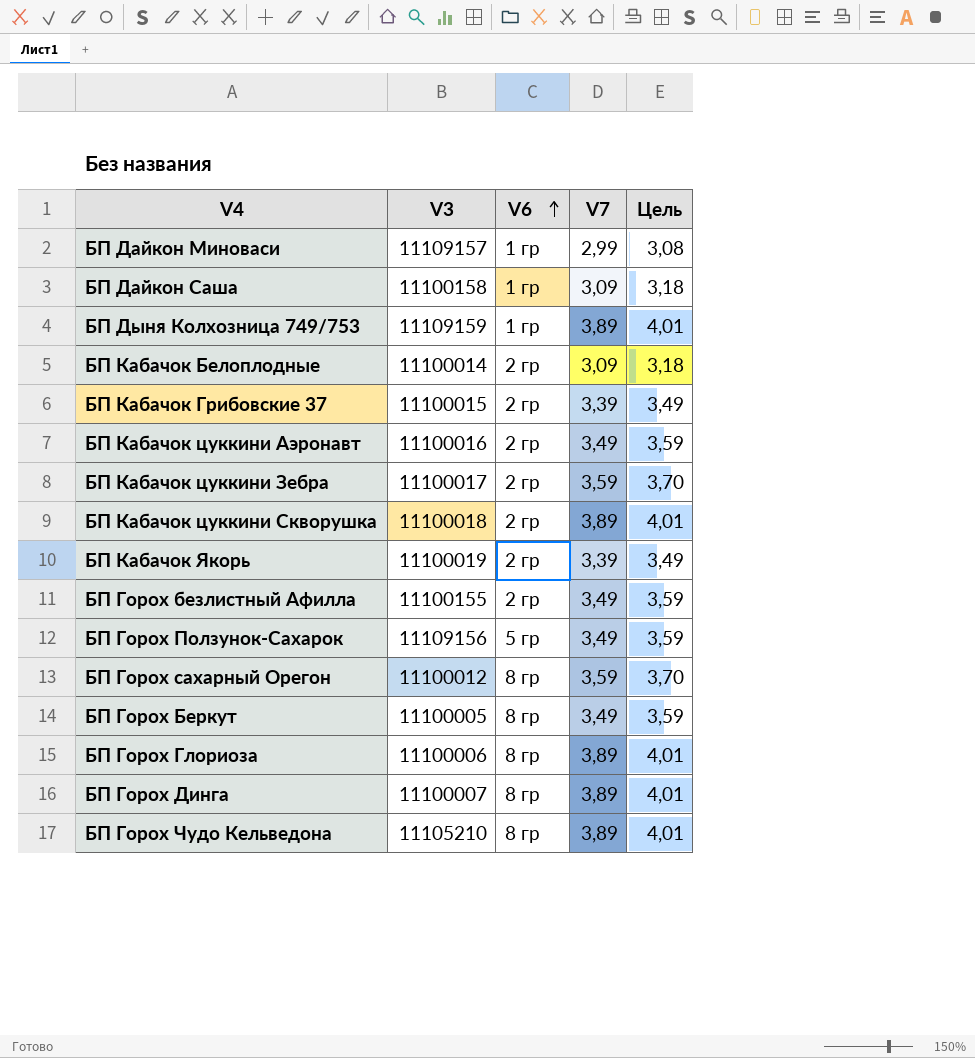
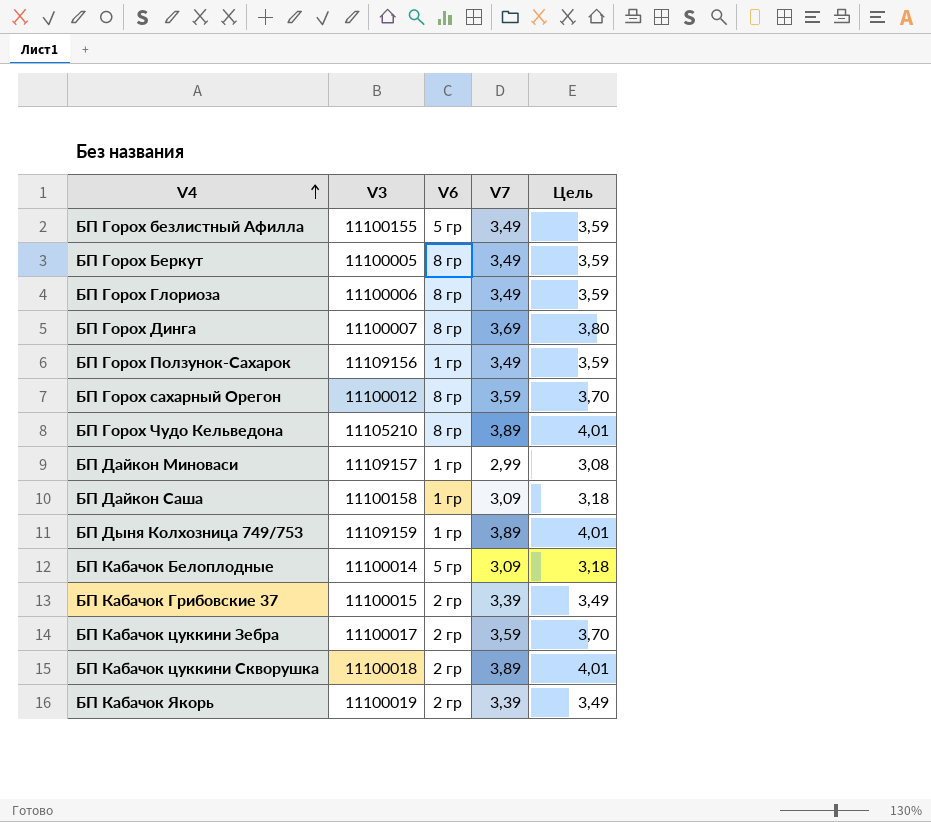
row order: V6 ascending -> V4 ascending
row БП Кабачок цуккини Аэронавт: 11100016 | 2 гр | 3,49 | 3,59 -> none
БП Горох безлистный Афилла | V6: 2 гр -> 5 гр
БП Горох Глориоза | V7: 3,89 -> 3,49
БП Горох Глориоза | Цель: 4,01 -> 3,59
БП Горох Динга | V7: 3,89 -> 3,69
БП Горох Динга | Цель: 4,01 -> 3,80
БП Горох Ползунок-Сахарок | V6: 5 гр -> 1 гр
БП Кабачок Белоплодные | V6: 2 гр -> 5 гр

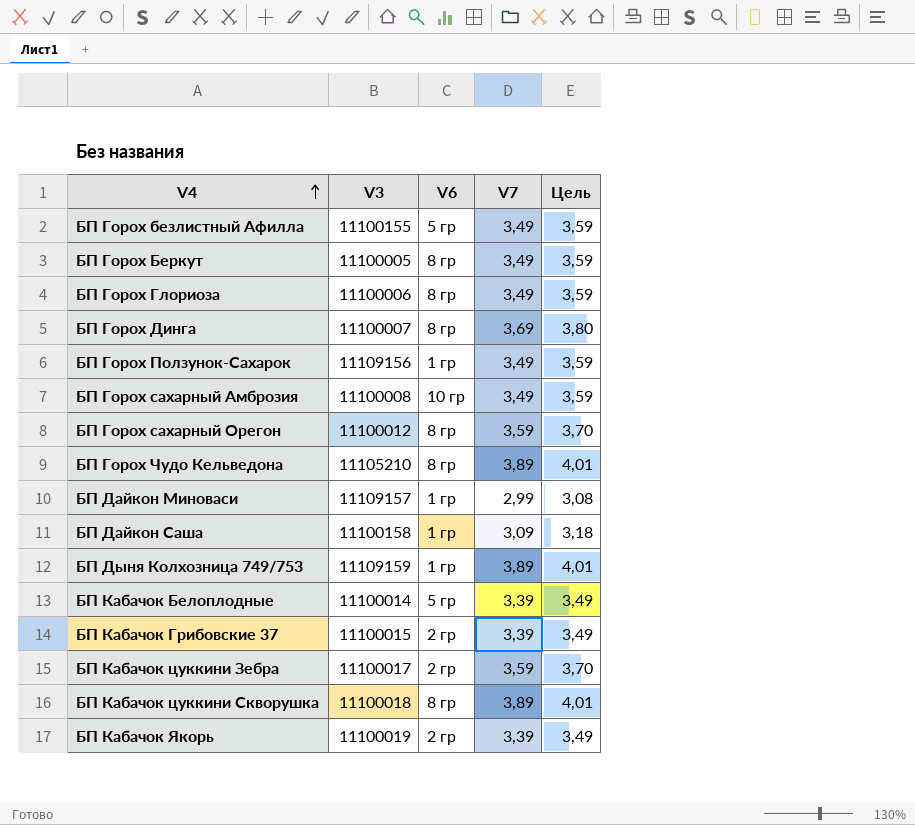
row БП Горох сахарный Амброзия: none -> 11100008 | 10 гр | 3,49 | 3,59
БП Кабачок Белоплодные | V7: 3,09 -> 3,39
БП Кабачок Белоплодные | Цель: 3,18 -> 3,49
БП Кабачок цуккини Скворушка | V6: 2 гр -> 8 гр

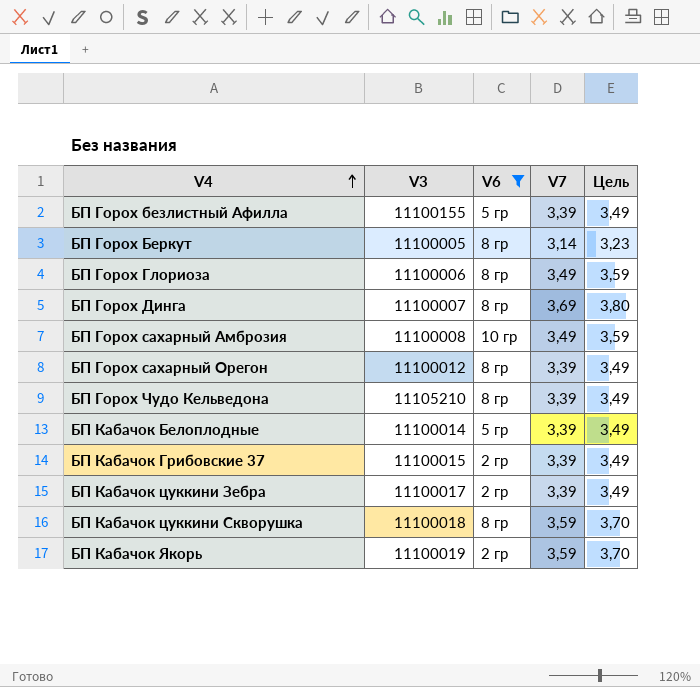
filter: none -> V6 != 1 гр
БП Горох безлистный Афилла | V7: 3,49 -> 3,39
БП Горох безлистный Афилла | Цель: 3,59 -> 3,49
БП Горох Беркут | V7: 3,49 -> 3,14
БП Горох Беркут | Цель: 3,59 -> 3,23
БП Горох сахарный Орегон | V7: 3,59 -> 3,39
БП Горох сахарный Орегон | Цель: 3,70 -> 3,49
БП Горох Чудо Кельведона | V7: 3,89 -> 3,39
БП Горох Чудо Кельведона | Цель: 4,01 -> 3,49
БП Кабачок цуккини Зебра | V7: 3,59 -> 3,39
БП Кабачок цуккини Зебра | Цель: 3,70 -> 3,49
БП Кабачок цуккини Скворушка | V7: 3,89 -> 3,59
БП Кабачок цуккини Скворушка | Цель: 4,01 -> 3,70
БП Кабачок Якорь | V7: 3,39 -> 3,59
БП Кабачок Якорь | Цель: 3,49 -> 3,70

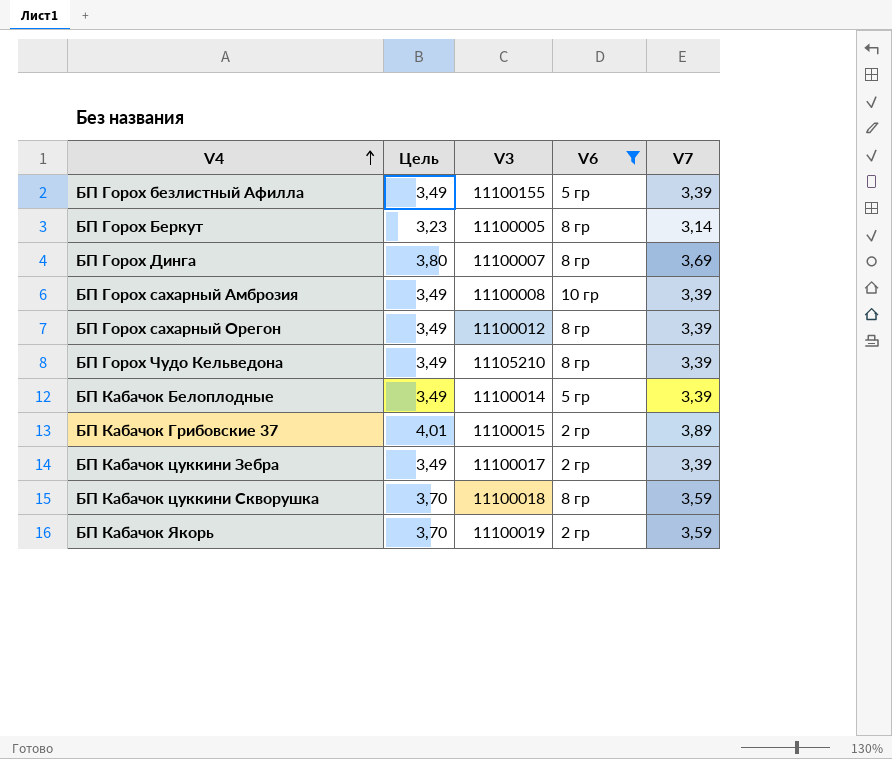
column Цель | position: 5 -> 2
row БП Горох Глориоза: 11100006 | 8 гр | 3,49 | 3,59 -> none
БП Горох сахарный Амброзия | Цель: 3,59 -> 3,49
БП Горох сахарный Амброзия | V7: 3,49 -> 3,39
БП Кабачок Грибовские 37 | Цель: 3,49 -> 4,01
БП Кабачок Грибовские 37 | V7: 3,39 -> 3,89

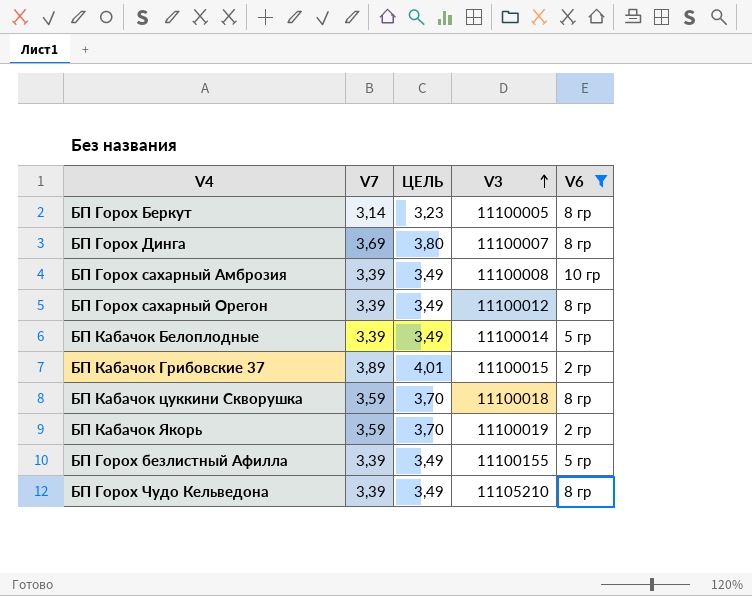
row order: V4 ascending -> V3 ascending
column V7 | position: 5 -> 2
column name: Цель -> ЦЕЛЬ
row БП Кабачок цуккини Зебра: 3,49 | 11100017 | 2 гр | 3,39 -> none

